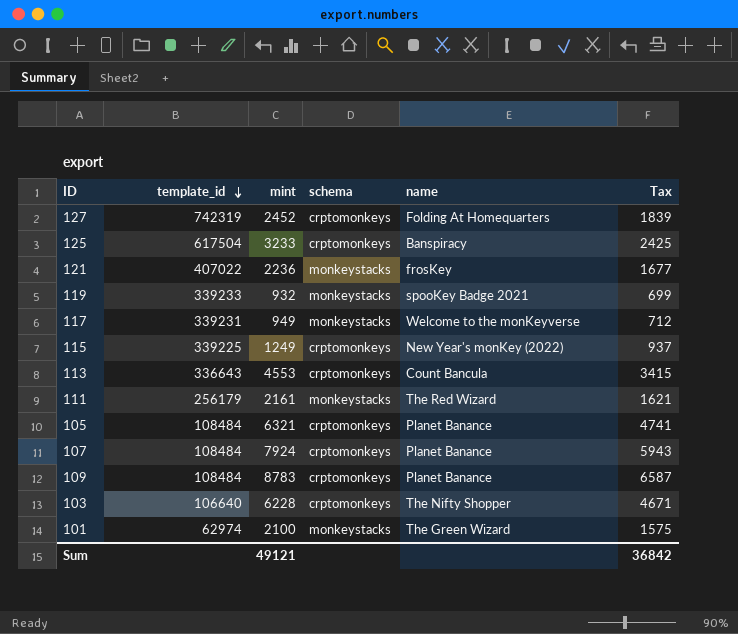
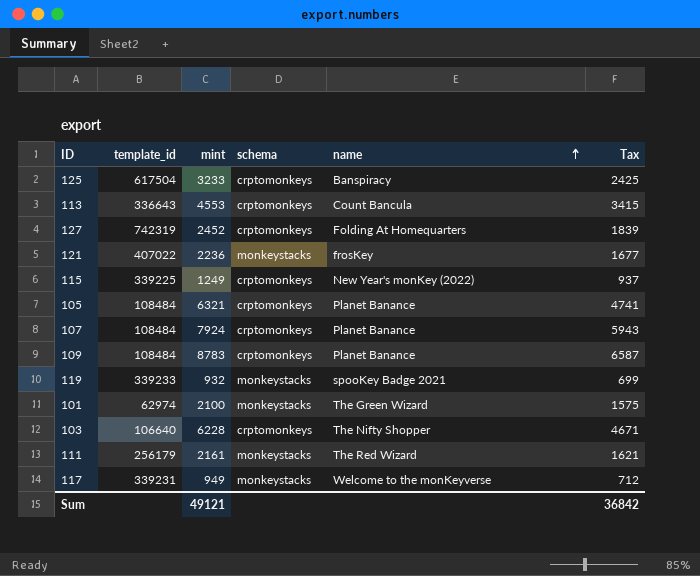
row order: template_id descending -> name ascending

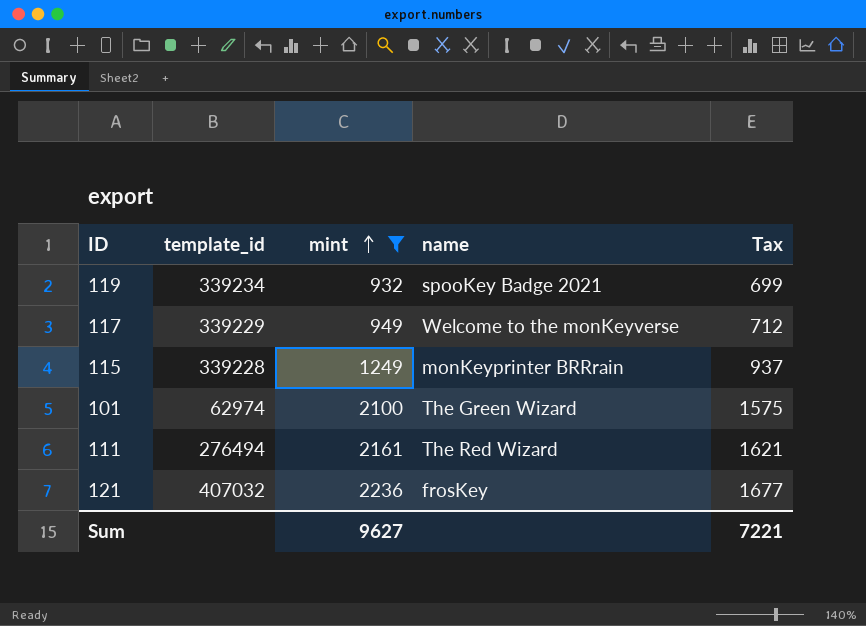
filter: none -> mint <= 2236
row order: name ascending -> mint ascending
column schema | position: 4 -> none
119 | template_id: 339233 -> 339234
117 | template_id: 339231 -> 339229
115 | template_id: 339225 -> 339228
115 | name: New Year's monKey (2022) -> monKeyprinter BRRrain
111 | template_id: 256179 -> 276494
121 | template_id: 407022 -> 407032
Sum | mint: 49121 -> 9627
Sum | Tax: 36842 -> 7221

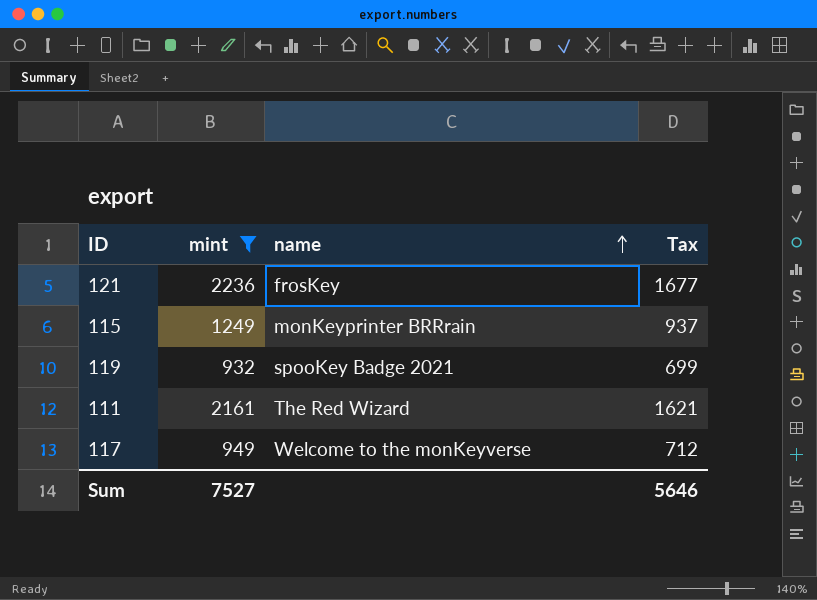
row order: mint ascending -> name ascending
column template_id | position: 2 -> none
row 101: 62974 | 2100 | The Green Wizard | 1575 -> none
Sum | mint: 9627 -> 7527
Sum | Tax: 7221 -> 5646

